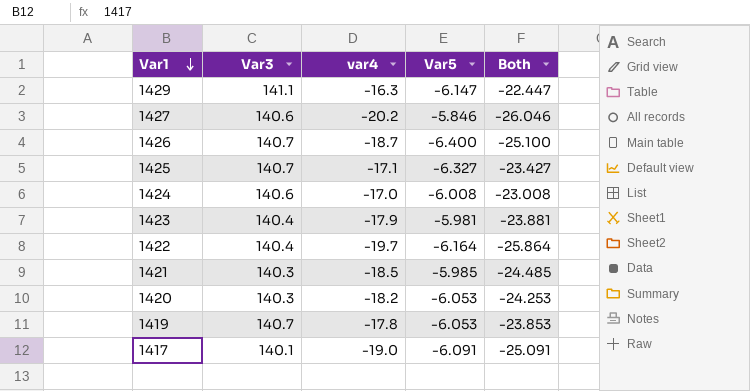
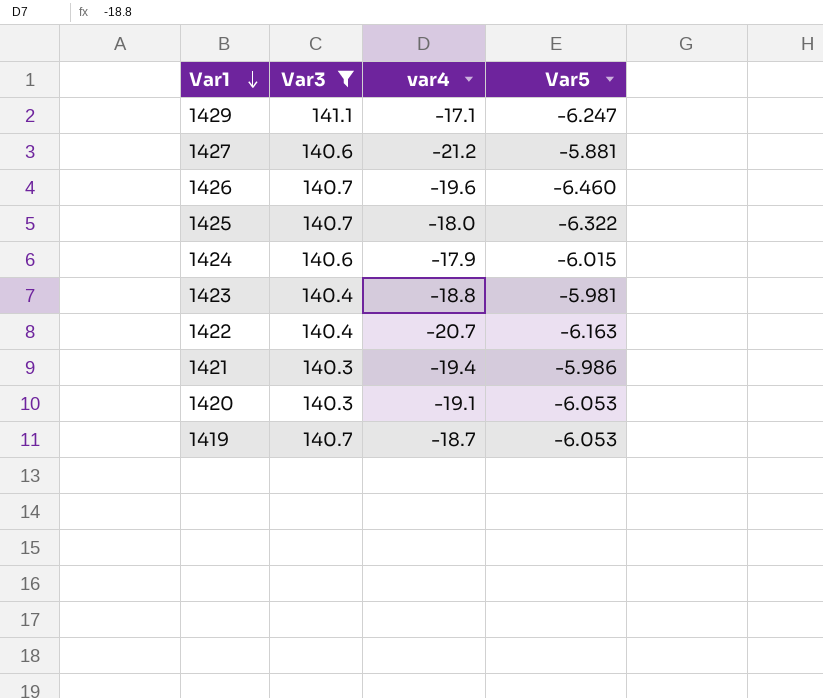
filter: none -> Var3 != 140.1
column Both | formula: [var4] + [Var5] -> none
1429 | var4: -16.3 -> -17.1
1429 | Var5: -6.147 -> -6.247
1427 | var4: -20.2 -> -21.2
1427 | Var5: -5.846 -> -5.881
1426 | var4: -18.7 -> -19.6
1426 | Var5: -6.400 -> -6.460
1425 | var4: -17.1 -> -18.0
1425 | Var5: -6.327 -> -6.322
1424 | var4: -17.0 -> -17.9
1424 | Var5: -6.008 -> -6.015
1423 | var4: -17.9 -> -18.8
1422 | var4: -19.7 -> -20.7
1422 | Var5: -6.164 -> -6.163
1421 | var4: -18.5 -> -19.4
1421 | Var5: -5.985 -> -5.986
1420 | var4: -18.2 -> -19.1
1419 | var4: -17.8 -> -18.7

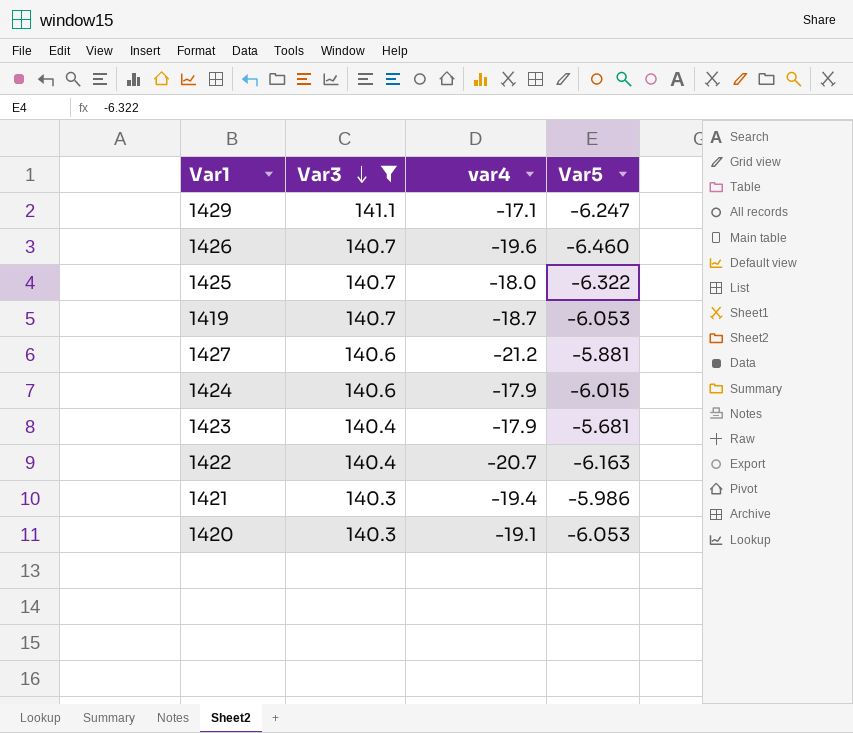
row order: Var1 descending -> Var3 descending
1423 | var4: -18.8 -> -17.9
1423 | Var5: -5.981 -> -5.681

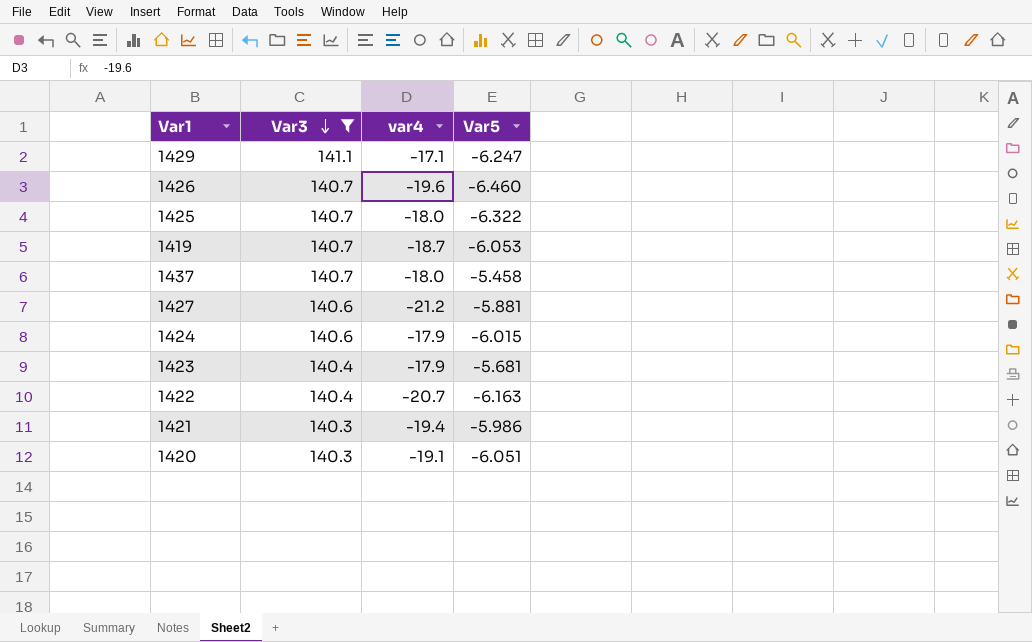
row 1437: none -> 140.7 | -18.0 | -5.458
1420 | Var5: -6.053 -> -6.051

